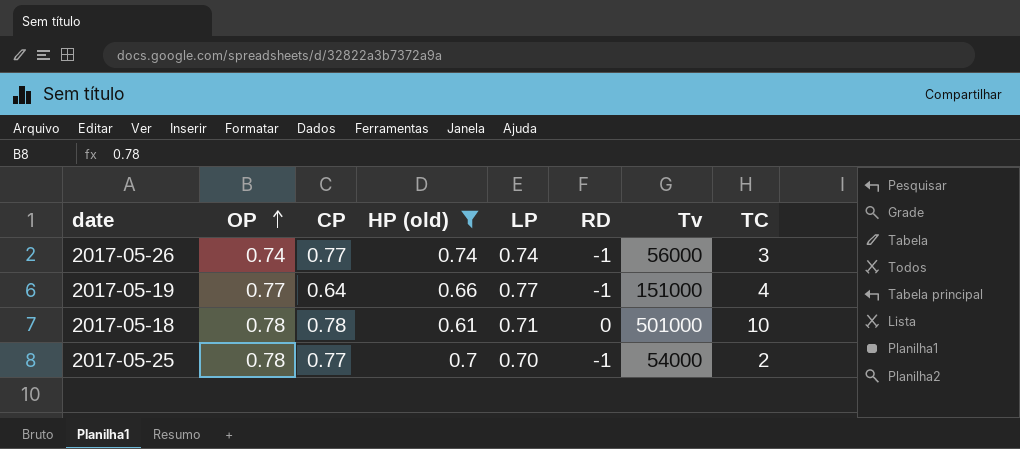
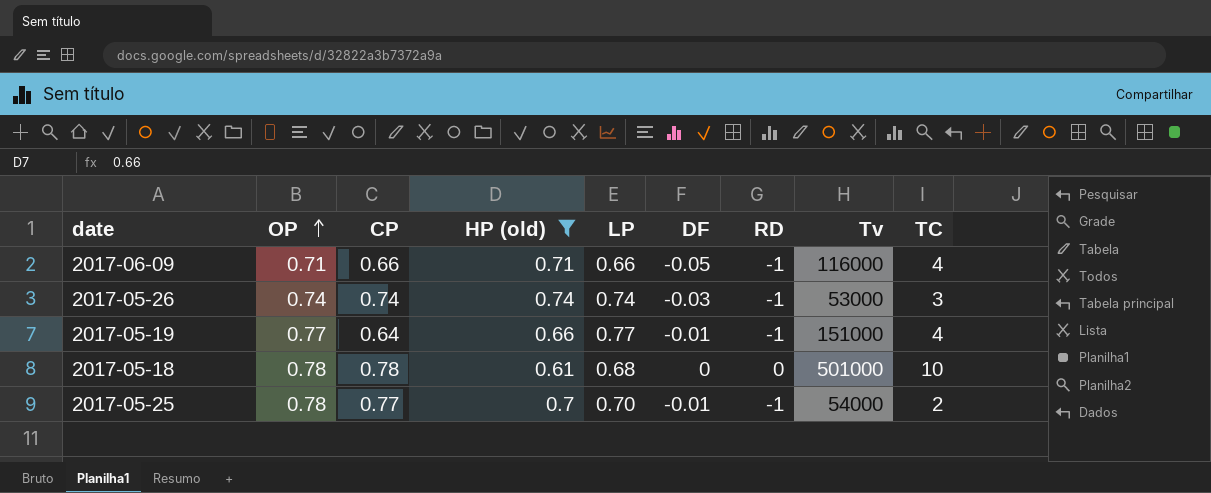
column DF | position: none -> 6
row 2017-06-09: none -> 0.71 | 0.66 | 0.71 | 0.66 | -0.05 | -1 | 116000 | 4
2017-05-26 | CP: 0.77 -> 0.74
2017-05-26 | Tv: 56000 -> 53000
2017-05-18 | LP: 0.71 -> 0.68

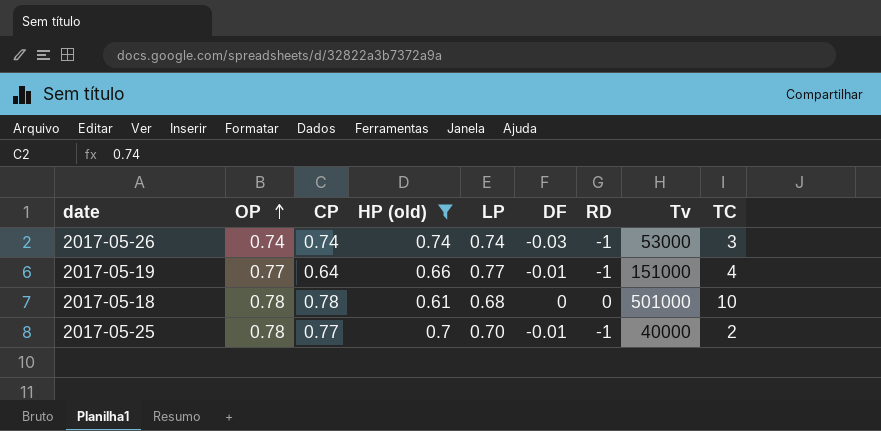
row 2017-06-09: 0.71 | 0.66 | 0.71 | 0.66 | -0.05 | -1 | 116000 | 4 -> none
2017-05-25 | Tv: 54000 -> 40000

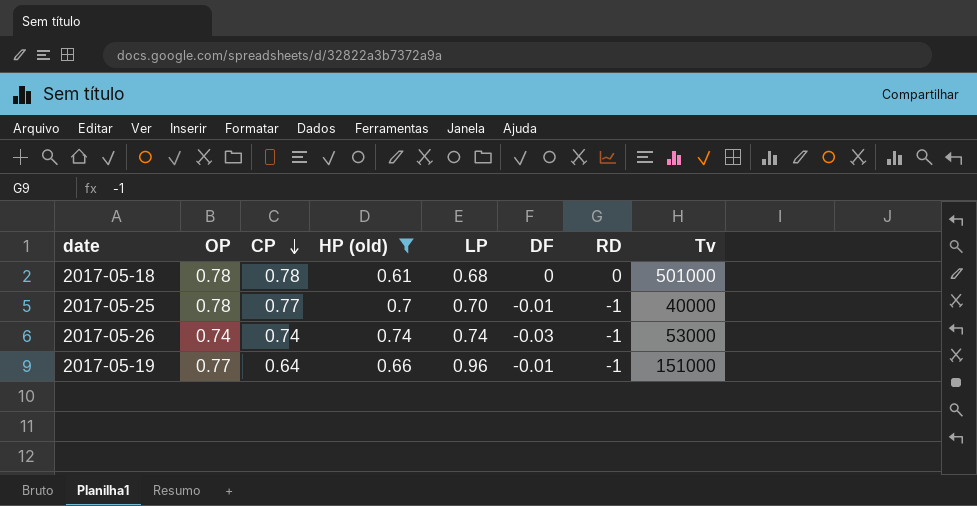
row order: OP ascending -> CP descending
column TC | position: 9 -> none
2017-05-19 | LP: 0.77 -> 0.96

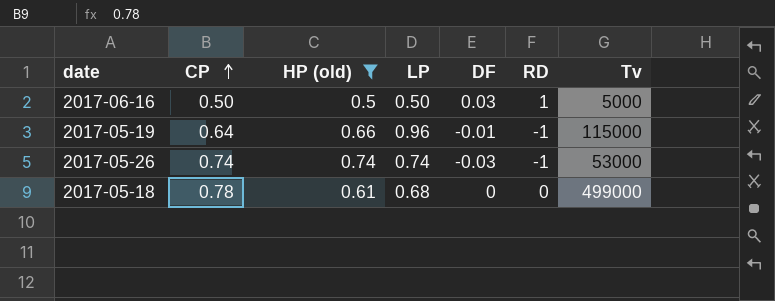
row order: CP descending -> CP ascending
column OP | position: 2 -> none
row 2017-05-25: 0.78 | 0.77 | 0.7 | 0.70 | -0.01 | -1 | 40000 -> none
row 2017-06-16: none -> 0.50 | 0.5 | 0.50 | 0.03 | 1 | 5000
2017-05-19 | Tv: 151000 -> 115000
2017-05-18 | Tv: 501000 -> 499000

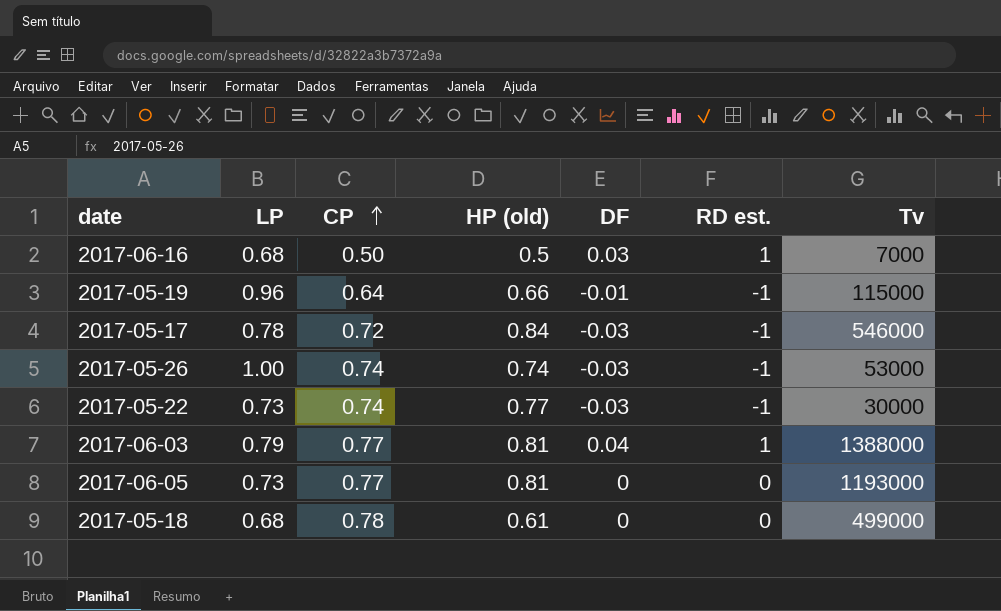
filter: HP (old) <= 0.74 -> none
column LP | position: 4 -> 2
column name: RD -> RD est.
2017-06-16 | LP: 0.50 -> 0.68
2017-06-16 | Tv: 5000 -> 7000
2017-05-26 | LP: 0.74 -> 1.00

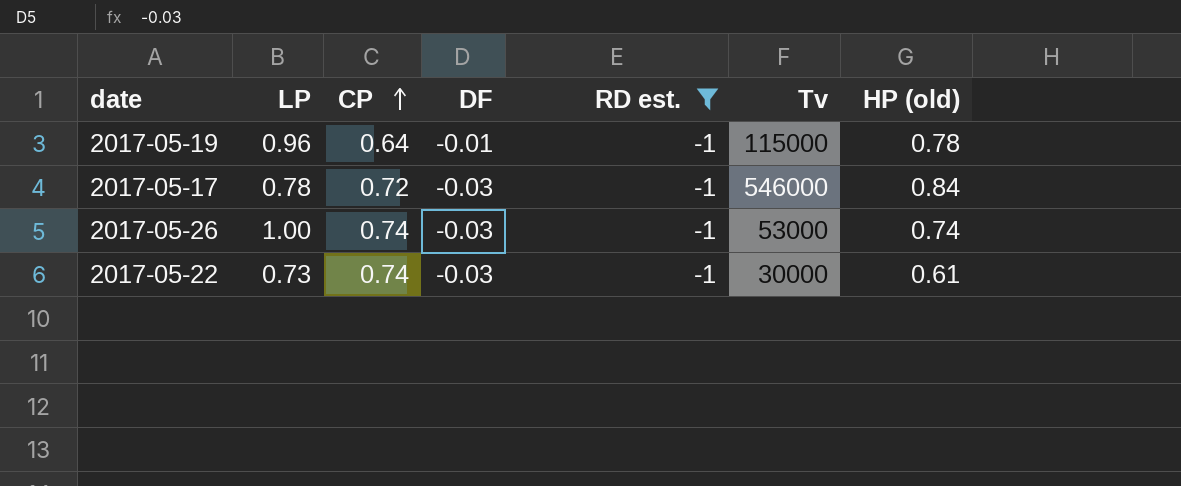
filter: none -> RD est. = -1
column HP (old) | position: 4 -> 7
2017-05-19 | HP (old): 0.66 -> 0.78
2017-05-22 | HP (old): 0.77 -> 0.61

